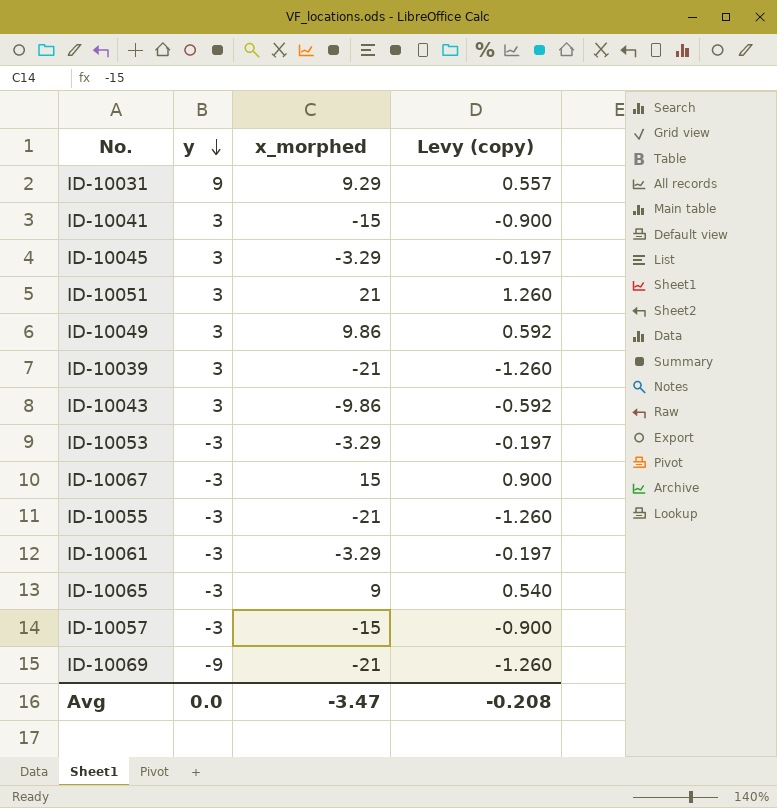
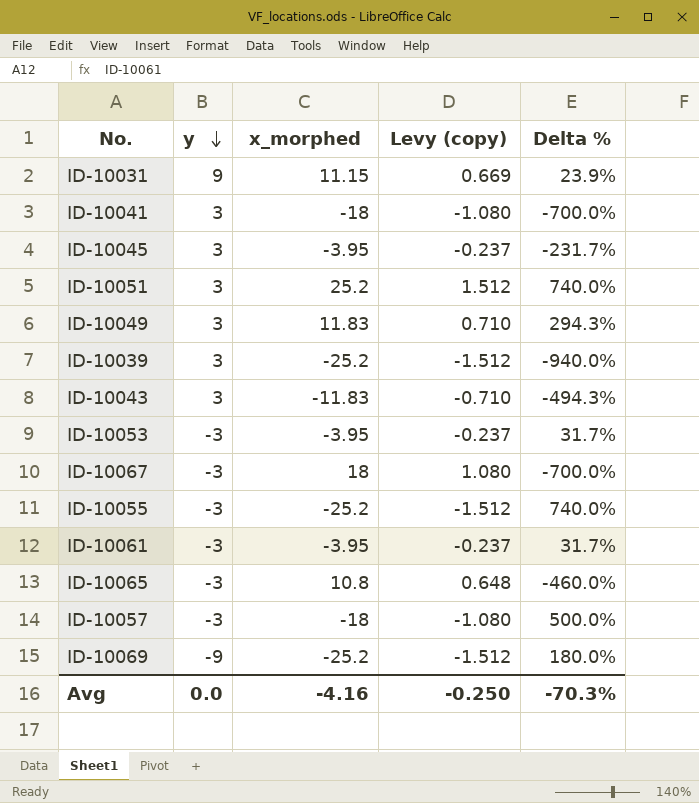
column Delta % | formula: none -> ([x_morphed] - [y]) / [y]
ID-10031 | x_morphed: 9.29 -> 11.15
ID-10031 | Levy (copy): 0.557 -> 0.669
ID-10041 | x_morphed: -15 -> -18
ID-10041 | Levy (copy): -0.900 -> -1.080
ID-10045 | x_morphed: -3.29 -> -3.95
ID-10045 | Levy (copy): -0.197 -> -0.237
ID-10051 | x_morphed: 21 -> 25.2
ID-10051 | Levy (copy): 1.260 -> 1.512
ID-10049 | x_morphed: 9.86 -> 11.83
ID-10049 | Levy (copy): 0.592 -> 0.710
ID-10039 | x_morphed: -21 -> -25.2
ID-10039 | Levy (copy): -1.260 -> -1.512
ID-10043 | x_morphed: -9.86 -> -11.83
ID-10043 | Levy (copy): -0.592 -> -0.710
ID-10053 | x_morphed: -3.29 -> -3.95
ID-10053 | Levy (copy): -0.197 -> -0.237
ID-10067 | x_morphed: 15 -> 18
ID-10067 | Levy (copy): 0.900 -> 1.080
ID-10055 | x_morphed: -21 -> -25.2
ID-10055 | Levy (copy): -1.260 -> -1.512
ID-10061 | x_morphed: -3.29 -> -3.95
ID-10061 | Levy (copy): -0.197 -> -0.237
ID-10065 | x_morphed: 9 -> 10.8
ID-10065 | Levy (copy): 0.540 -> 0.648
ID-10057 | x_morphed: -15 -> -18
ID-10057 | Levy (copy): -0.900 -> -1.080
ID-10069 | x_morphed: -21 -> -25.2
ID-10069 | Levy (copy): -1.260 -> -1.512
Avg | x_morphed: -3.47 -> -4.16
Avg | Levy (copy): -0.208 -> -0.250

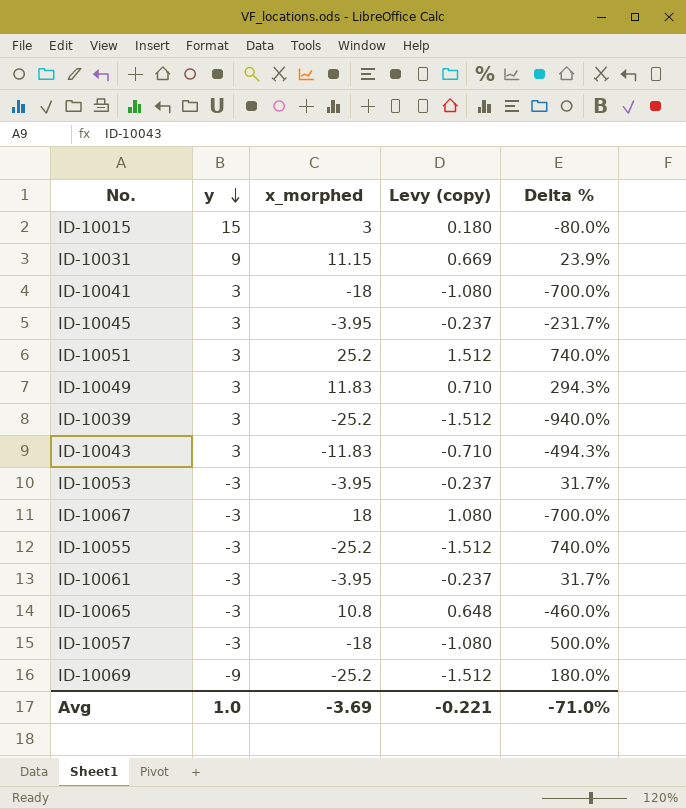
row ID-10015: none -> 15 | 3 | 0.180 | -80.0%
Avg | y: 0.0 -> 1.0
Avg | x_morphed: -4.16 -> -3.69
Avg | Levy (copy): -0.250 -> -0.221
Avg | Delta %: -70.3% -> -71.0%

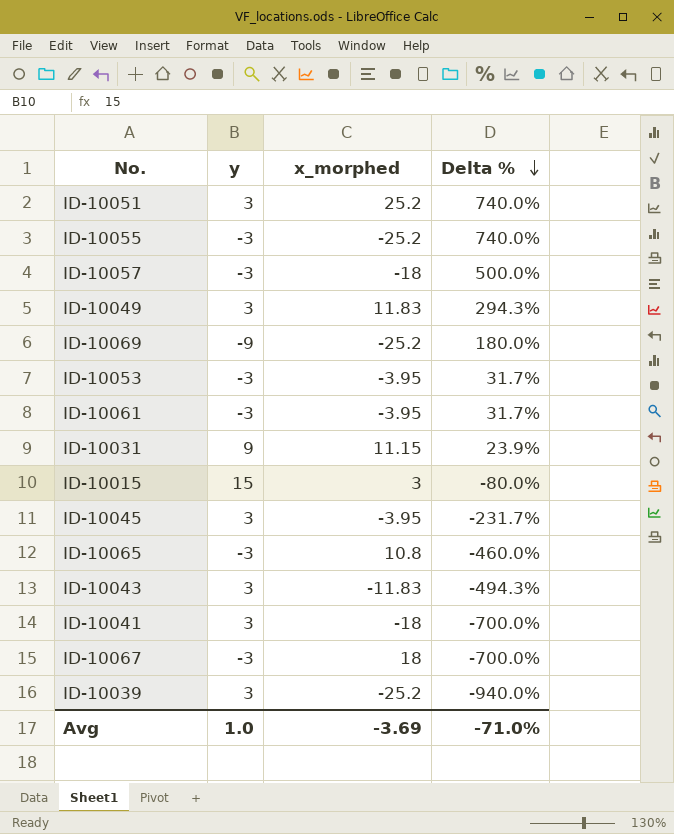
row order: y descending -> Delta % descending
column Levy (copy) | formula: [x_morphed] * 0.06 -> none

